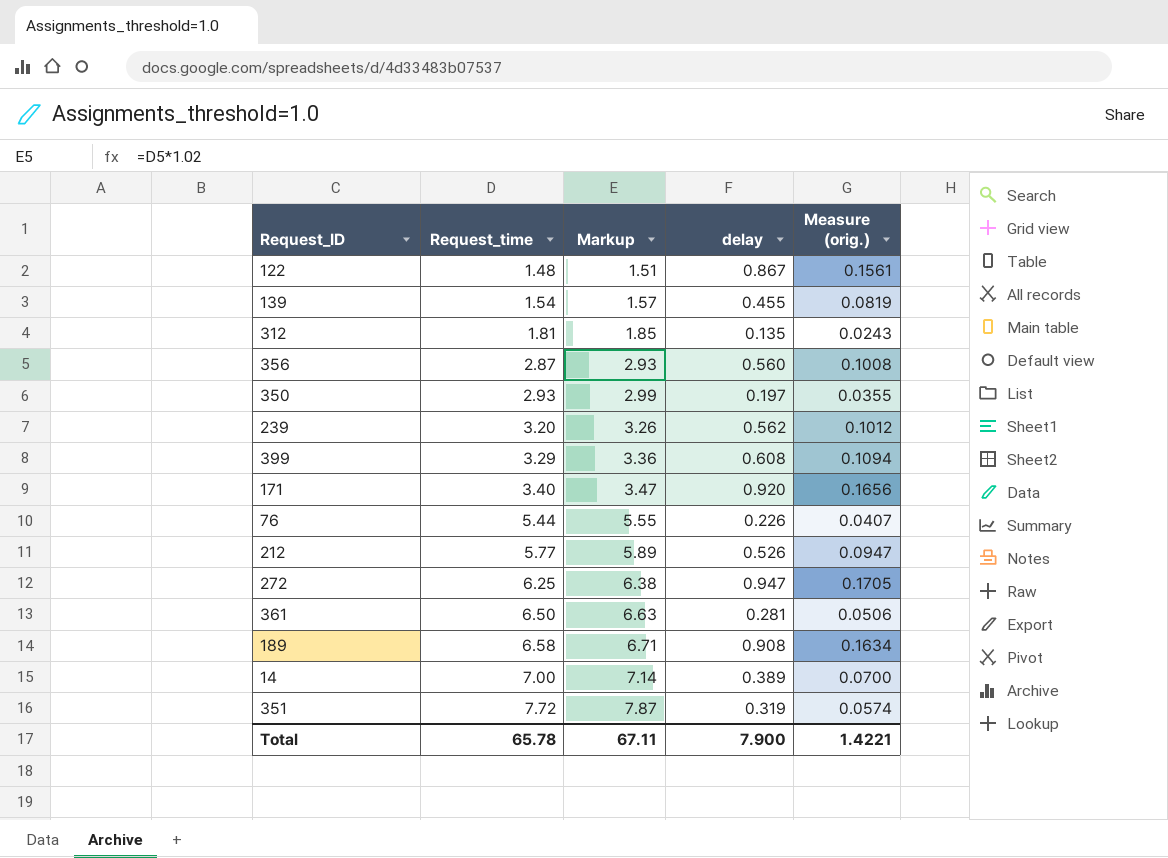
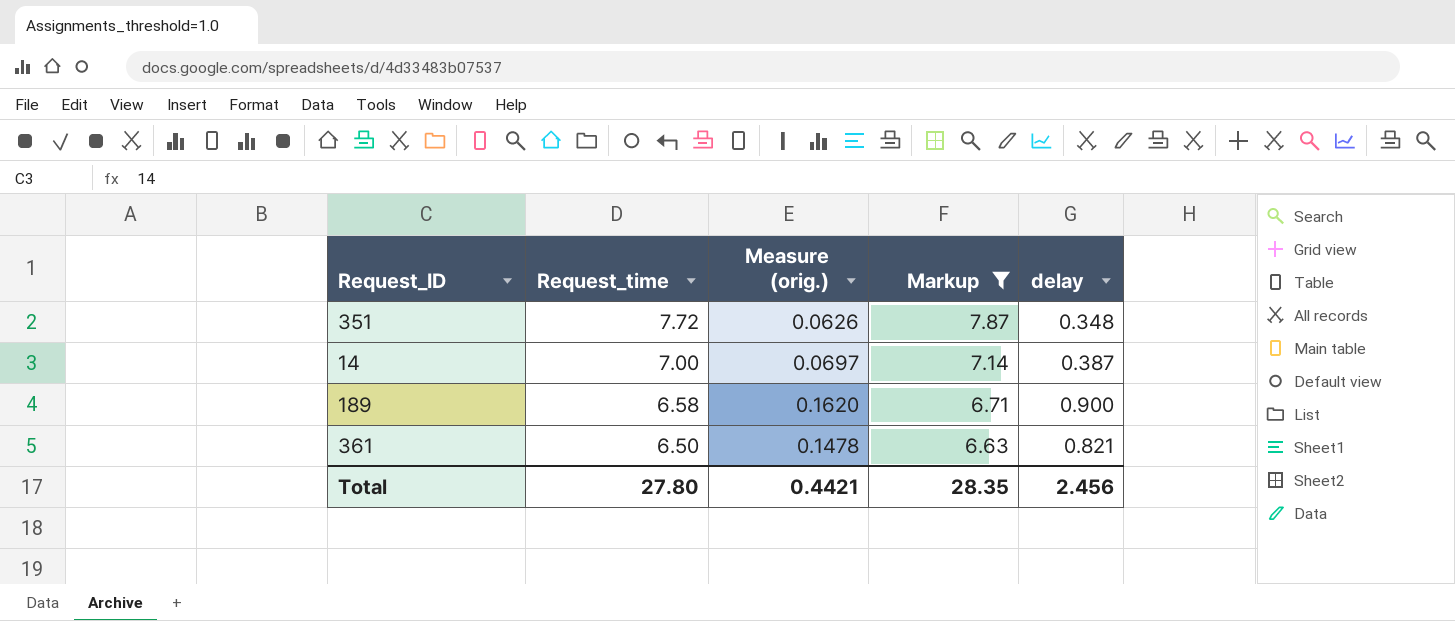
filter: none -> Markup >= 6.63
row order: Request_time ascending -> Request_time descending
column Measure (orig.) | position: 5 -> 3
351 | Measure (orig.): 0.0574 -> 0.0626
351 | delay: 0.319 -> 0.348
14 | Measure (orig.): 0.0700 -> 0.0697
14 | delay: 0.389 -> 0.387
189 | Measure (orig.): 0.1634 -> 0.1620
189 | delay: 0.908 -> 0.900
361 | Measure (orig.): 0.0506 -> 0.1478
361 | delay: 0.281 -> 0.821
Total | Request_time: 65.78 -> 27.80
Total | Measure (orig.): 1.4221 -> 0.4421
Total | Markup: 67.11 -> 28.35
Total | delay: 7.900 -> 2.456

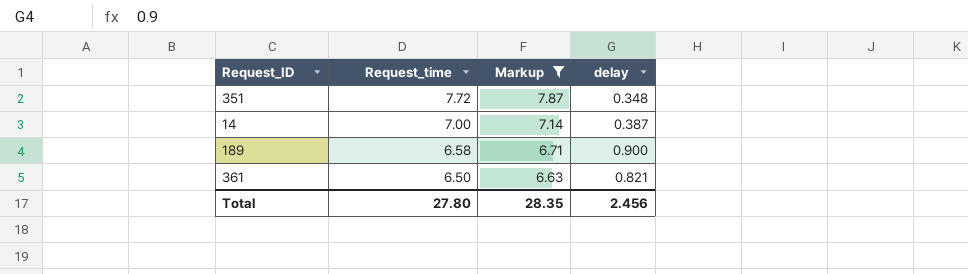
column Measure (orig.) | formula: [delay] * 0.18 -> none

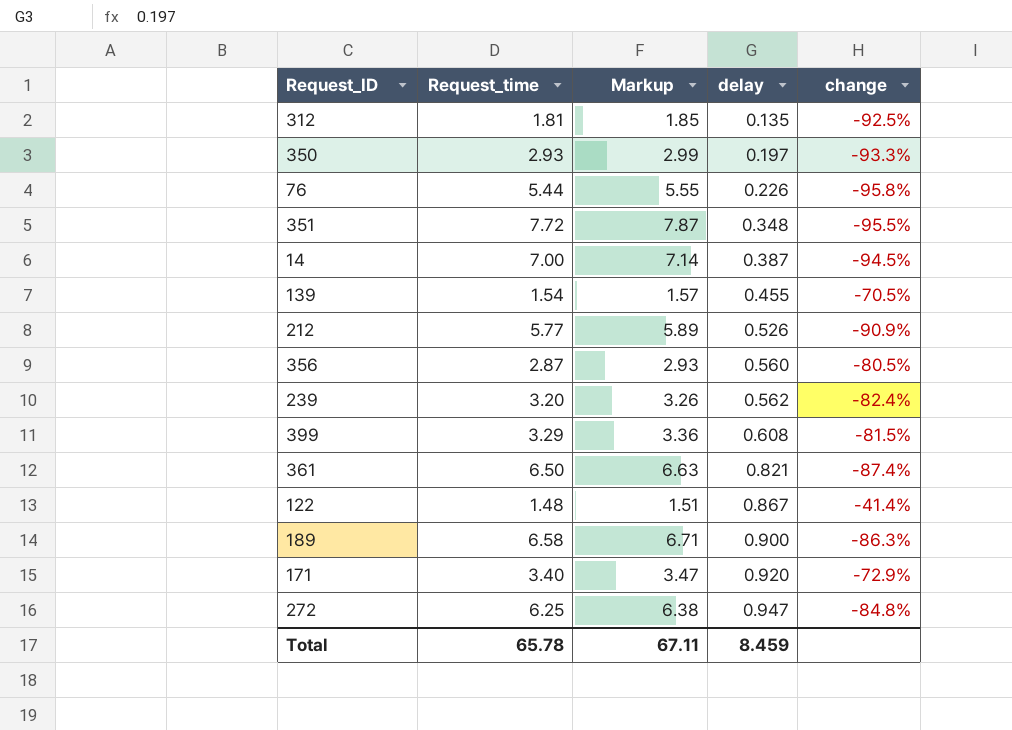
filter: Markup >= 6.63 -> none
row order: Request_time descending -> delay ascending
column change | formula: none -> ([delay] - [Request_time]) / [Request_time]
Total | Request_time: 27.80 -> 65.78
Total | Markup: 28.35 -> 67.11
Total | delay: 2.456 -> 8.459

